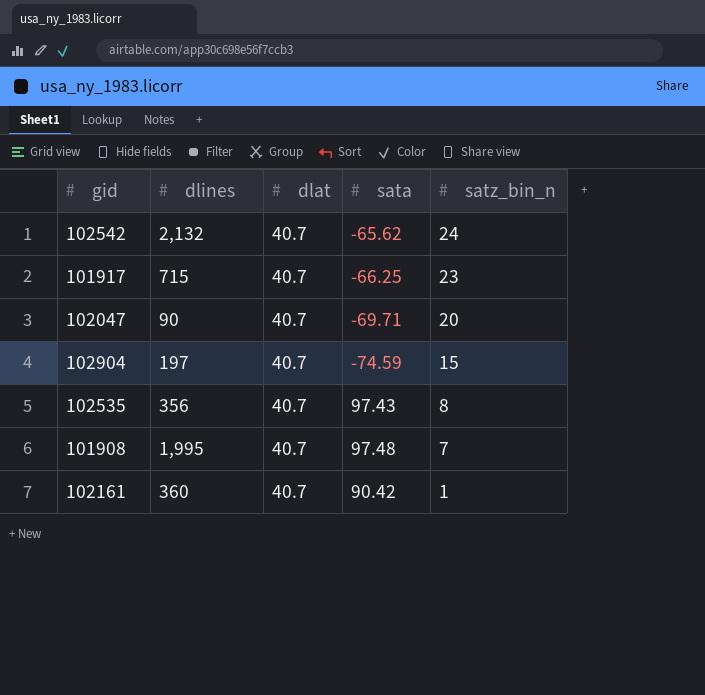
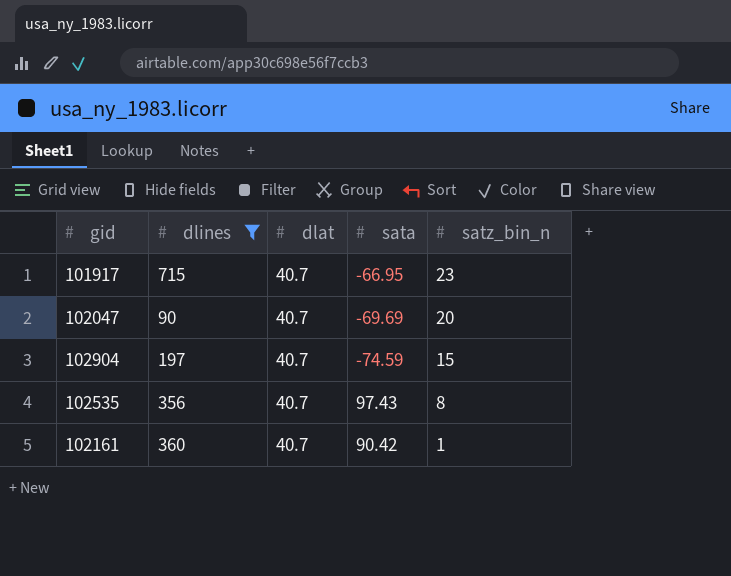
filter: none -> dlines <= 715
101917 | sata: -66.25 -> -66.95
102047 | sata: -69.71 -> -69.69

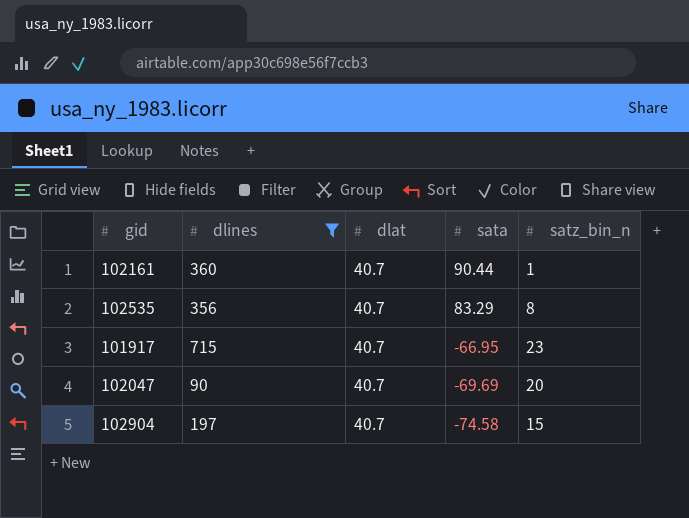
row order: satz_bin_n descending -> sata descending
102161 | sata: 90.42 -> 90.44
102535 | sata: 97.43 -> 83.29
102904 | sata: -74.59 -> -74.58

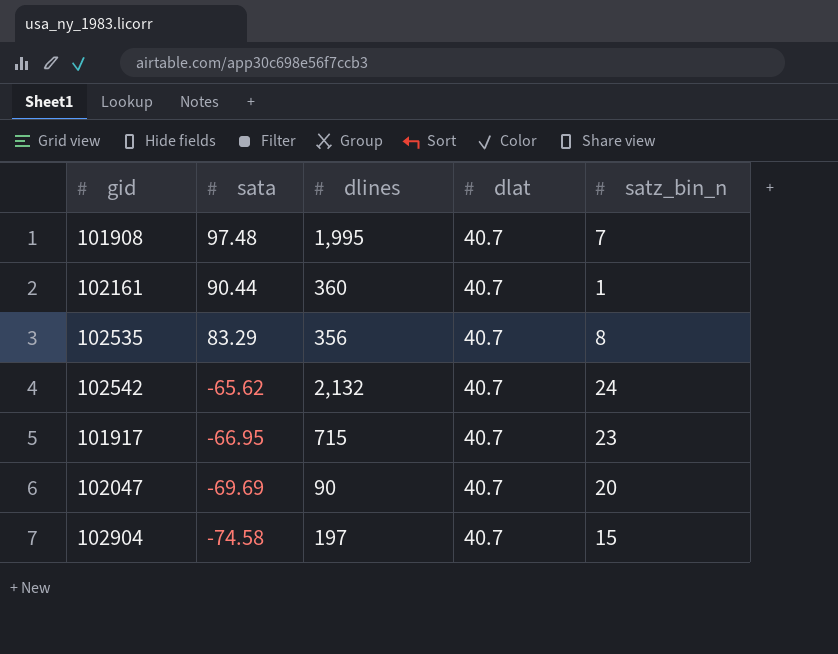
filter: dlines <= 715 -> none
column sata | position: 4 -> 2

